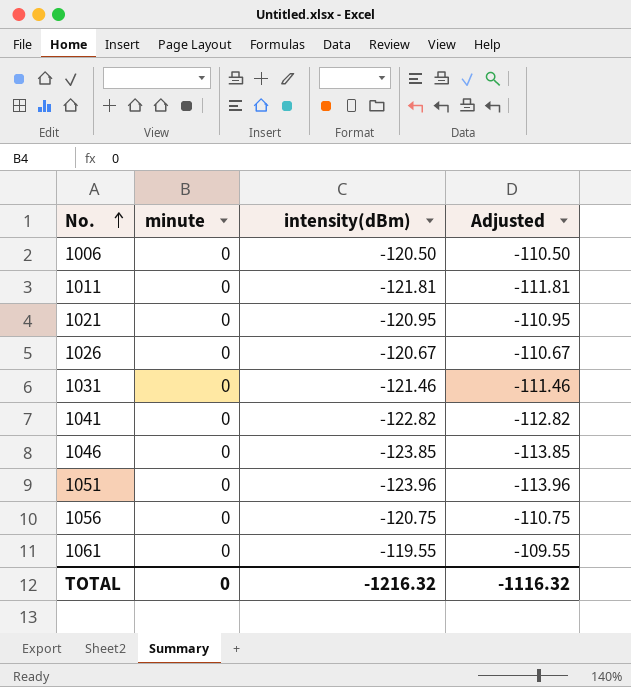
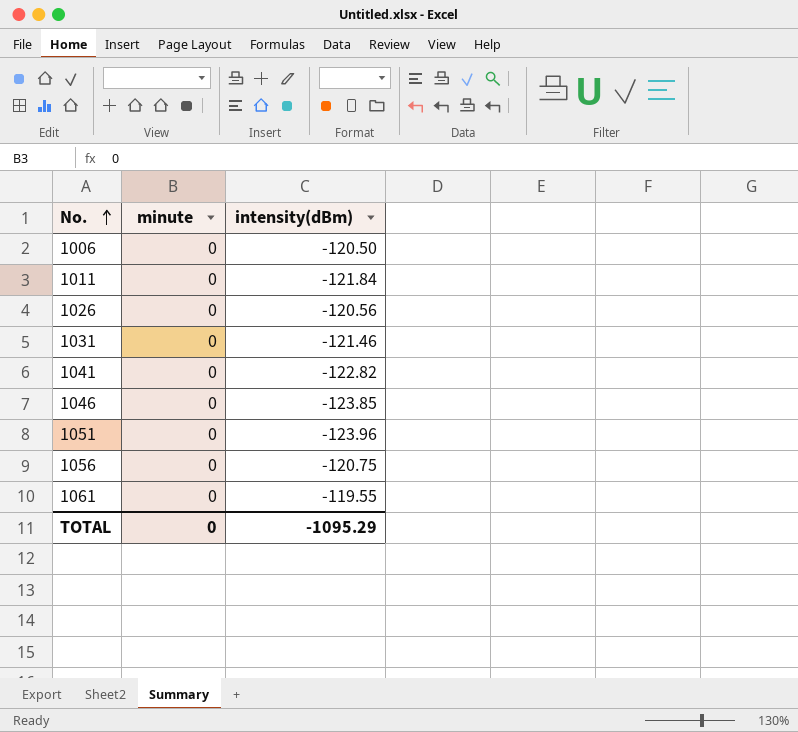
column Adjusted | formula: [intensity(dBm)] + 10 -> none
row 1021: 0 | -120.95 | -110.95 -> none
1011 | intensity(dBm): -121.81 -> -121.84
1026 | intensity(dBm): -120.67 -> -120.56
TOTAL | intensity(dBm): -1216.32 -> -1095.29

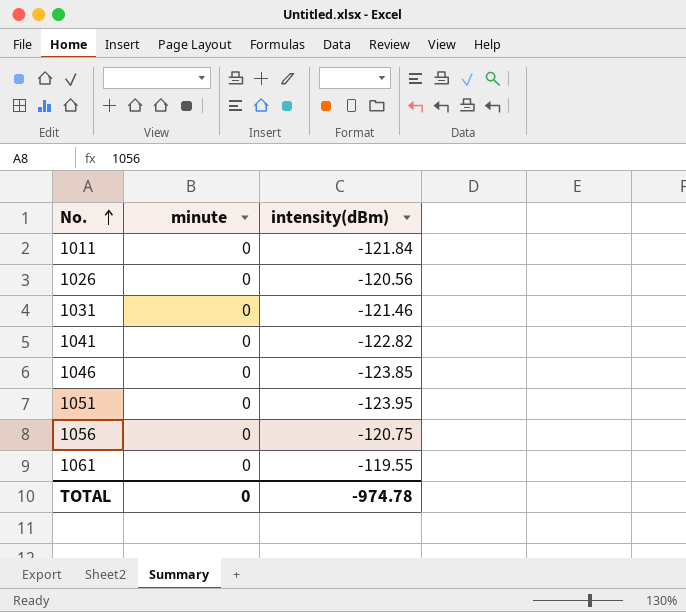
row 1006: 0 | -120.50 -> none
1051 | intensity(dBm): -123.96 -> -123.95
TOTAL | intensity(dBm): -1095.29 -> -974.78

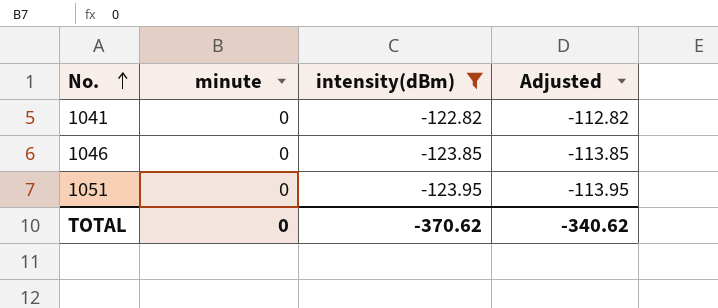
filter: none -> intensity(dBm) <= -122.82
column Adjusted | formula: none -> [intensity(dBm)] + 10
TOTAL | intensity(dBm): -974.78 -> -370.62

